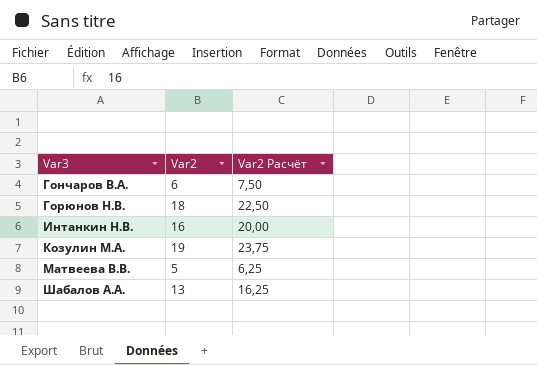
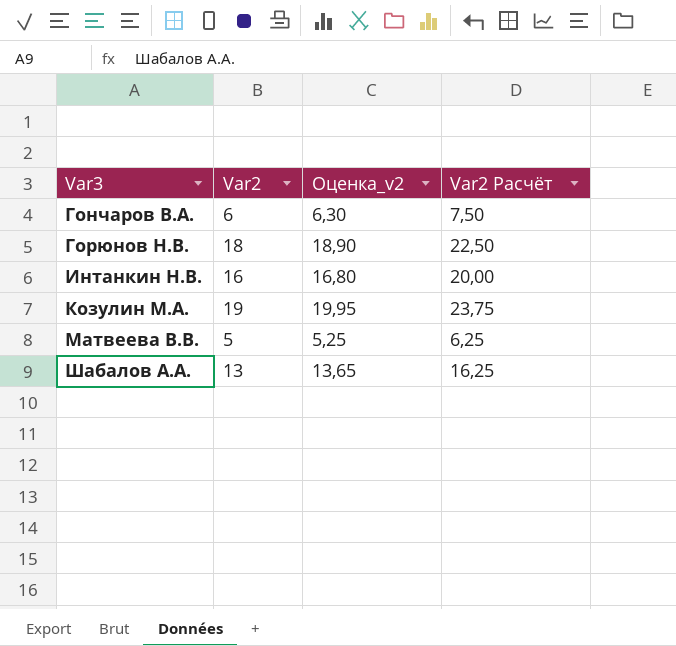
column Оценка_v2 | formula: none -> [Var2] * 1,05

